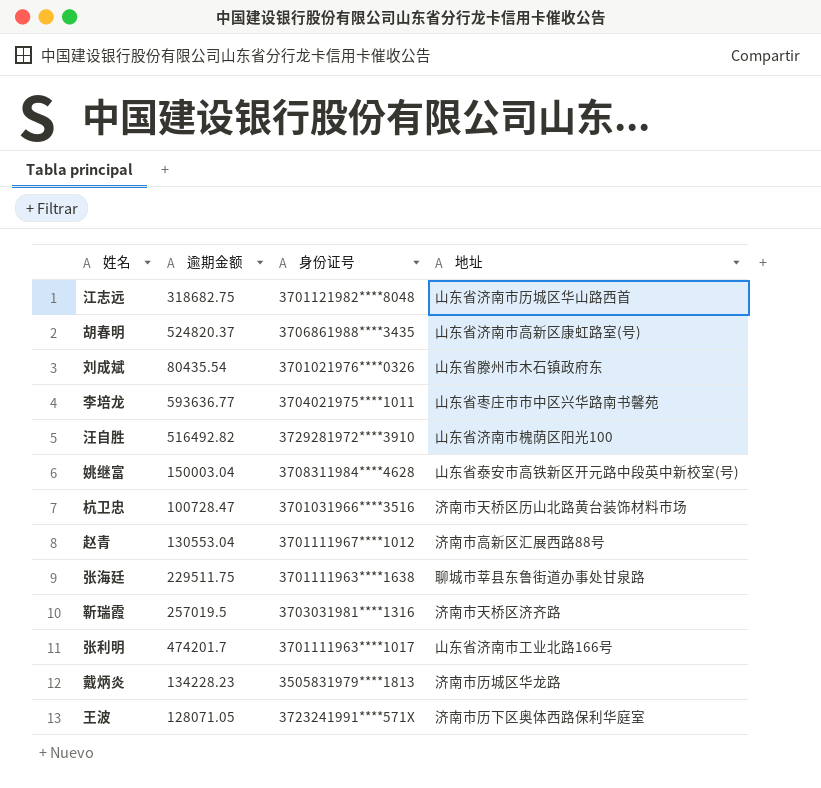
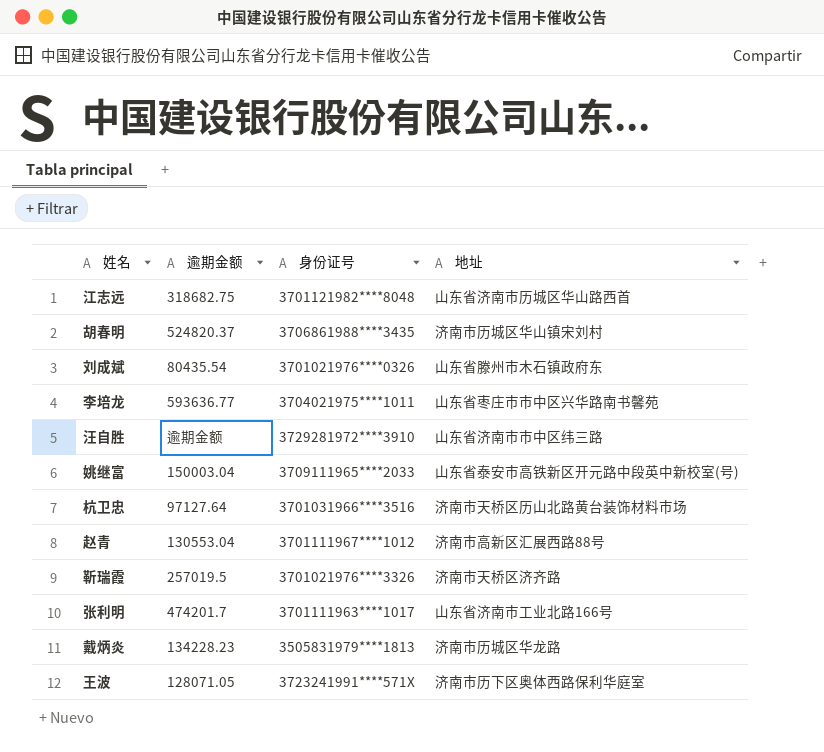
row 张海廷: 229511.75 | 3701111963****1638 | 聊城市莘县东鲁街道办事处甘泉路 -> none
胡春明 | 地址: 山东省济南市高新区康虹路室(号) -> 济南市历城区华山镇宋刘村
汪自胜 | 逾期金额: 516492.82 -> 逾期金额
汪自胜 | 地址: 山东省济南市槐荫区阳光100 -> 山东省济南市市中区纬三路
姚继富 | 身份证号: 3708311984****4628 -> 3709111965****2033
杭卫忠 | 逾期金额: 100728.47 -> 97127.64
靳瑞霞 | 身份证号: 3703031981****1316 -> 3701021976****3326

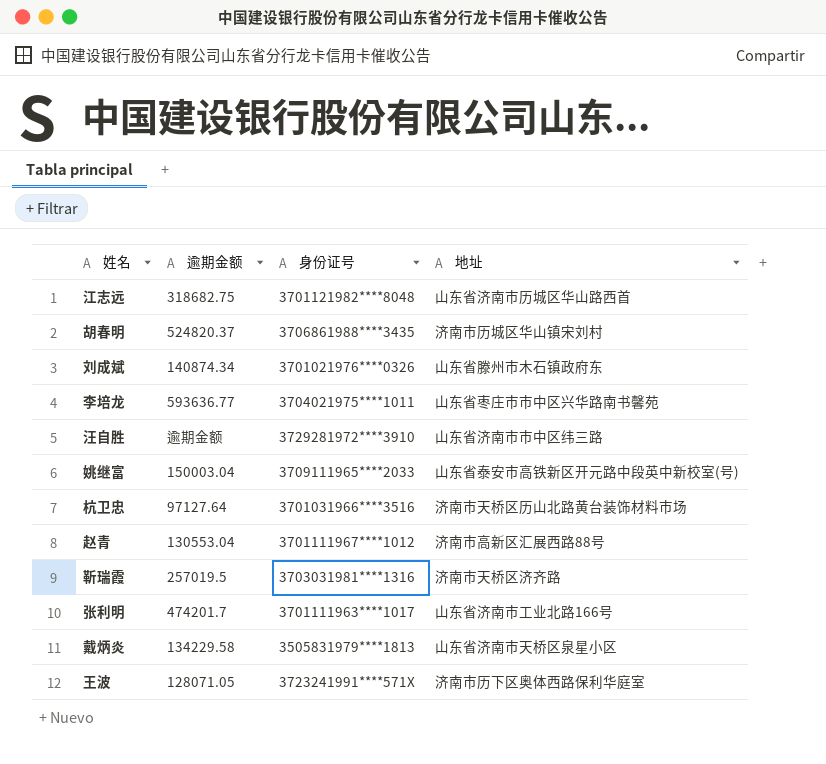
刘成斌 | 逾期金额: 80435.54 -> 140874.34
靳瑞霞 | 身份证号: 3701021976****3326 -> 3703031981****1316
戴炳炎 | 逾期金额: 134228.23 -> 134229.58
戴炳炎 | 地址: 济南市历城区华龙路 -> 山东省济南市天桥区泉星小区

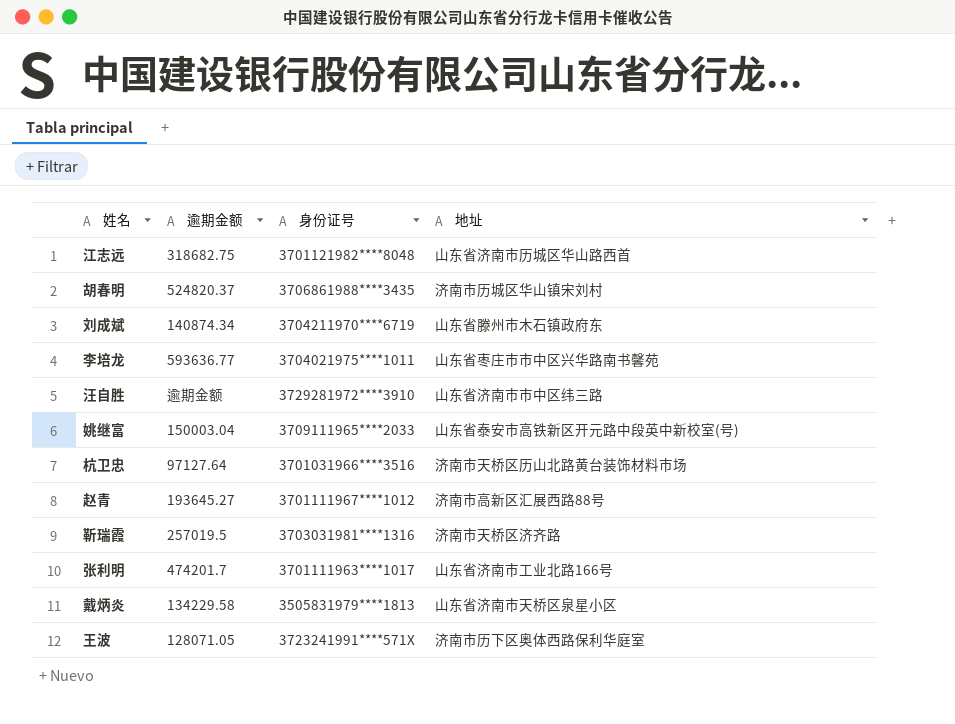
刘成斌 | 身份证号: 3701021976****0326 -> 3704211970****6719
赵青 | 逾期金额: 130553.04 -> 193645.27

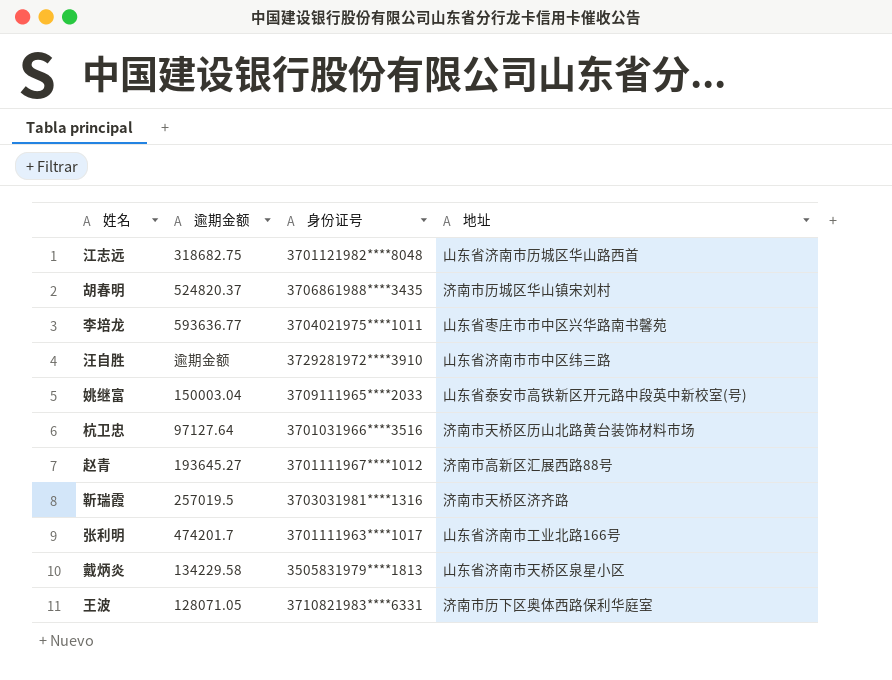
row 刘成斌: 140874.34 | 3704211970****6719 | 山东省滕州市木石镇政府东 -> none
王波 | 身份证号: 3723241991****571X -> 3710821983****6331

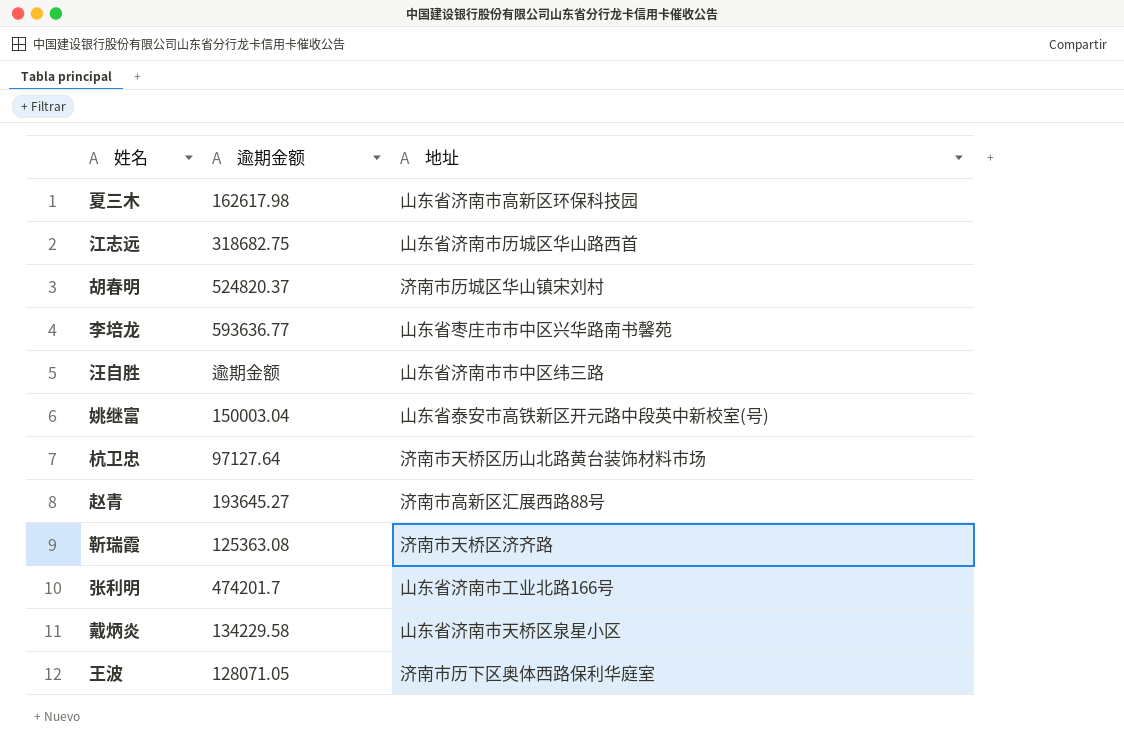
column 身份证号 | position: 3 -> none
row 夏三木: none -> 162617.98 | 山东省济南市高新区环保科技园
靳瑞霞 | 逾期金额: 257019.5 -> 125363.08

